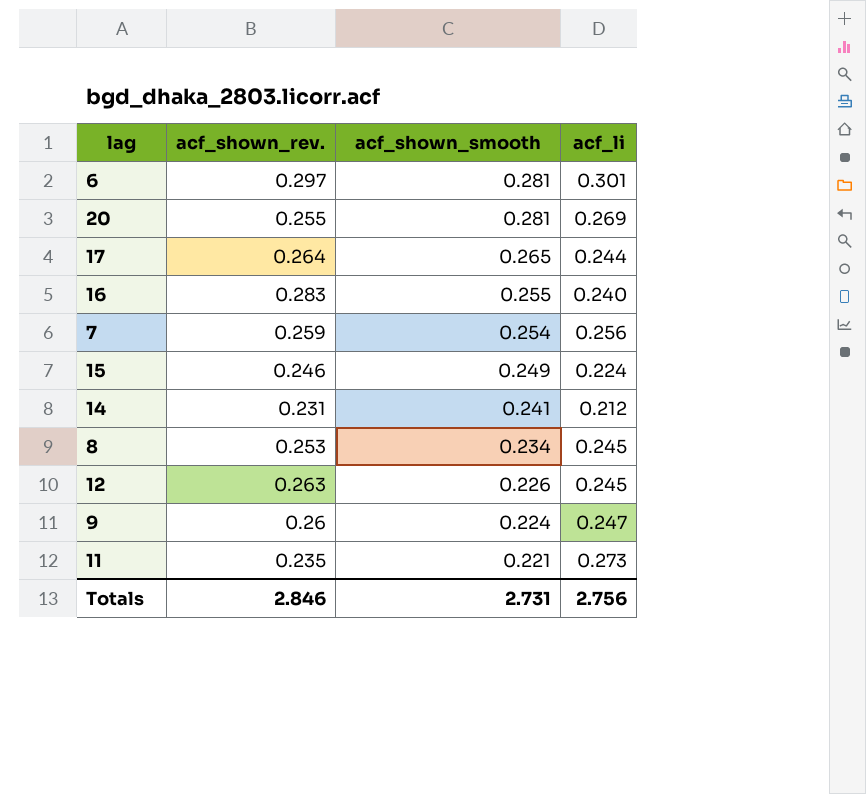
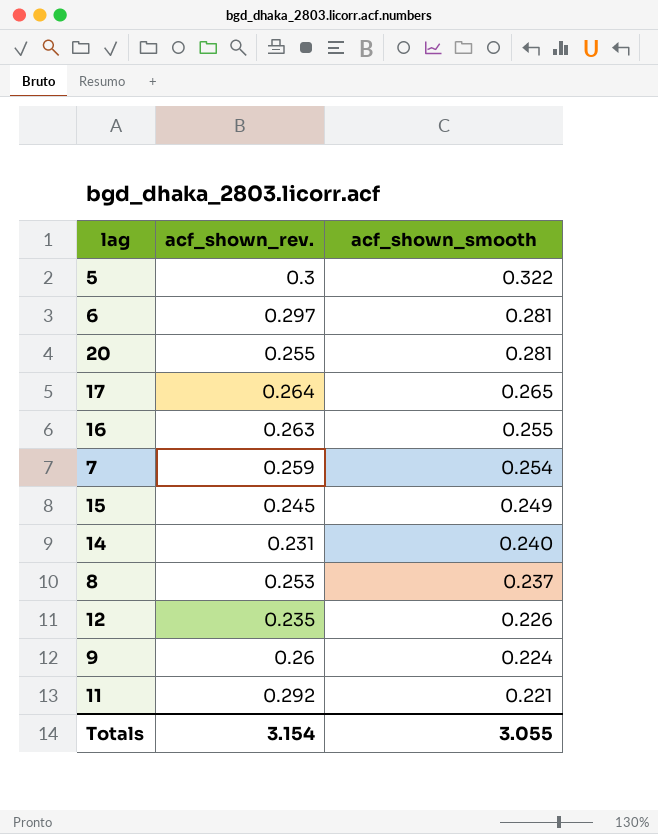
column acf_li | position: 4 -> none
row 5: none -> 0.3 | 0.322
16 | acf_shown_rev.: 0.283 -> 0.263
15 | acf_shown_rev.: 0.246 -> 0.245
14 | acf_shown_smooth: 0.241 -> 0.240
8 | acf_shown_smooth: 0.234 -> 0.237
12 | acf_shown_rev.: 0.263 -> 0.235
11 | acf_shown_rev.: 0.235 -> 0.292
Totals | acf_shown_rev.: 2.846 -> 3.154
Totals | acf_shown_smooth: 2.731 -> 3.055

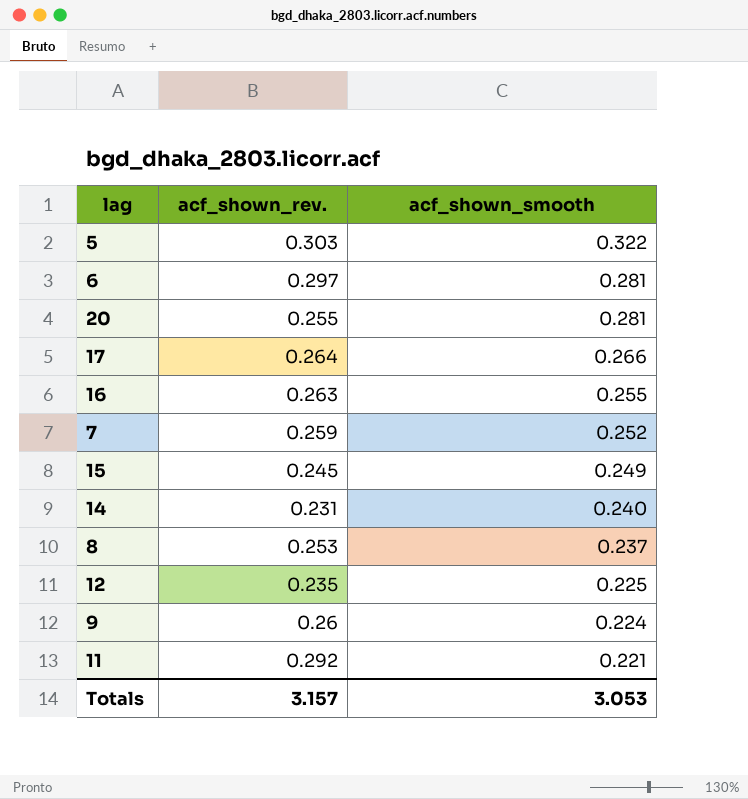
5 | acf_shown_rev.: 0.3 -> 0.303
17 | acf_shown_smooth: 0.265 -> 0.266
7 | acf_shown_smooth: 0.254 -> 0.252
12 | acf_shown_smooth: 0.226 -> 0.225
Totals | acf_shown_rev.: 3.154 -> 3.157
Totals | acf_shown_smooth: 3.055 -> 3.053

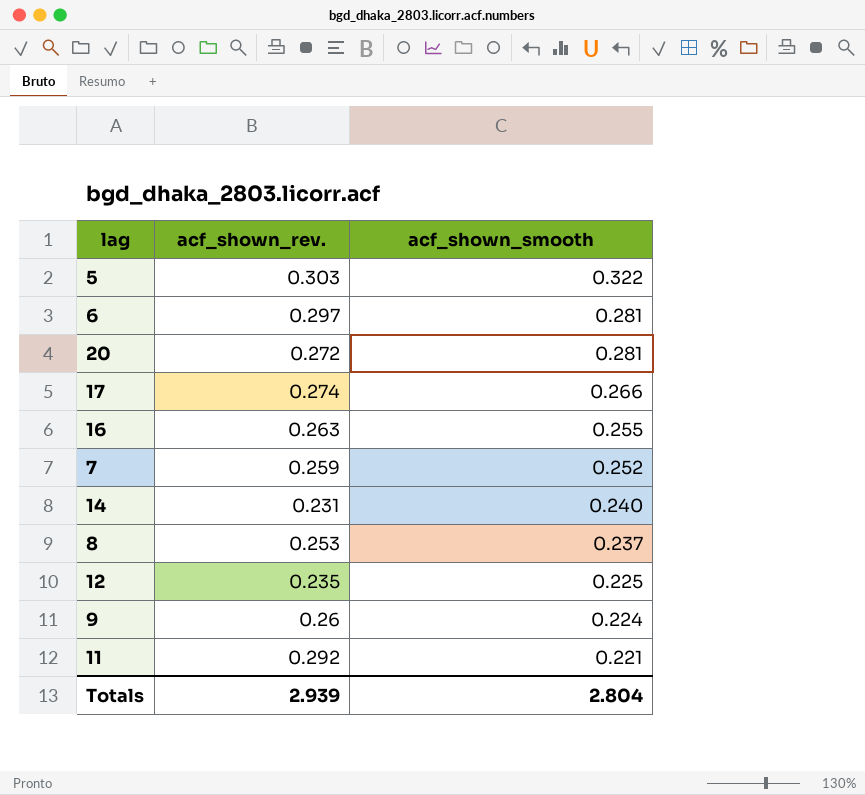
row 15: 0.245 | 0.249 -> none
20 | acf_shown_rev.: 0.255 -> 0.272
17 | acf_shown_rev.: 0.264 -> 0.274
Totals | acf_shown_rev.: 3.157 -> 2.939
Totals | acf_shown_smooth: 3.053 -> 2.804

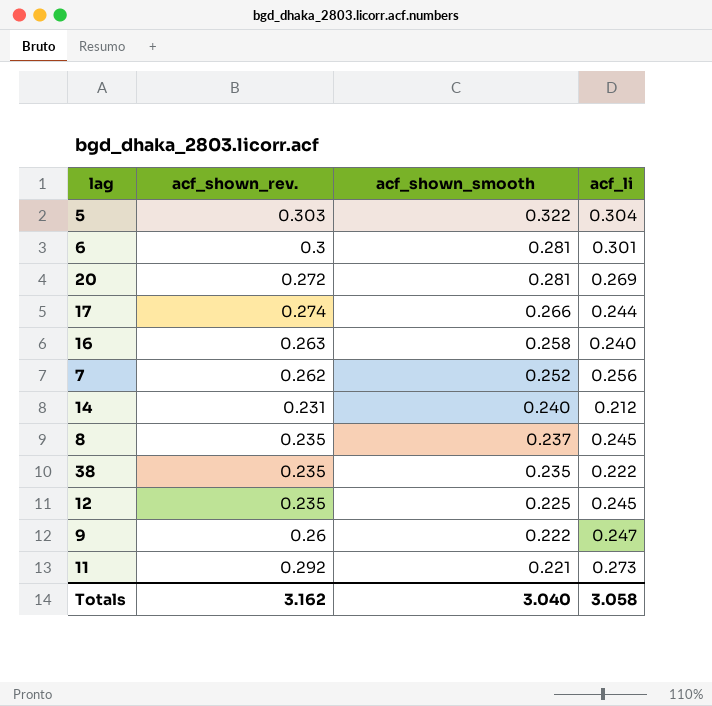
column acf_li | position: none -> 4
6 | acf_shown_rev.: 0.297 -> 0.3
16 | acf_shown_smooth: 0.255 -> 0.258
7 | acf_shown_rev.: 0.259 -> 0.262
8 | acf_shown_rev.: 0.253 -> 0.235
row 38: none -> 0.235 | 0.235 | 0.222
9 | acf_shown_smooth: 0.224 -> 0.222
Totals | acf_shown_rev.: 2.939 -> 3.162
Totals | acf_shown_smooth: 2.804 -> 3.040

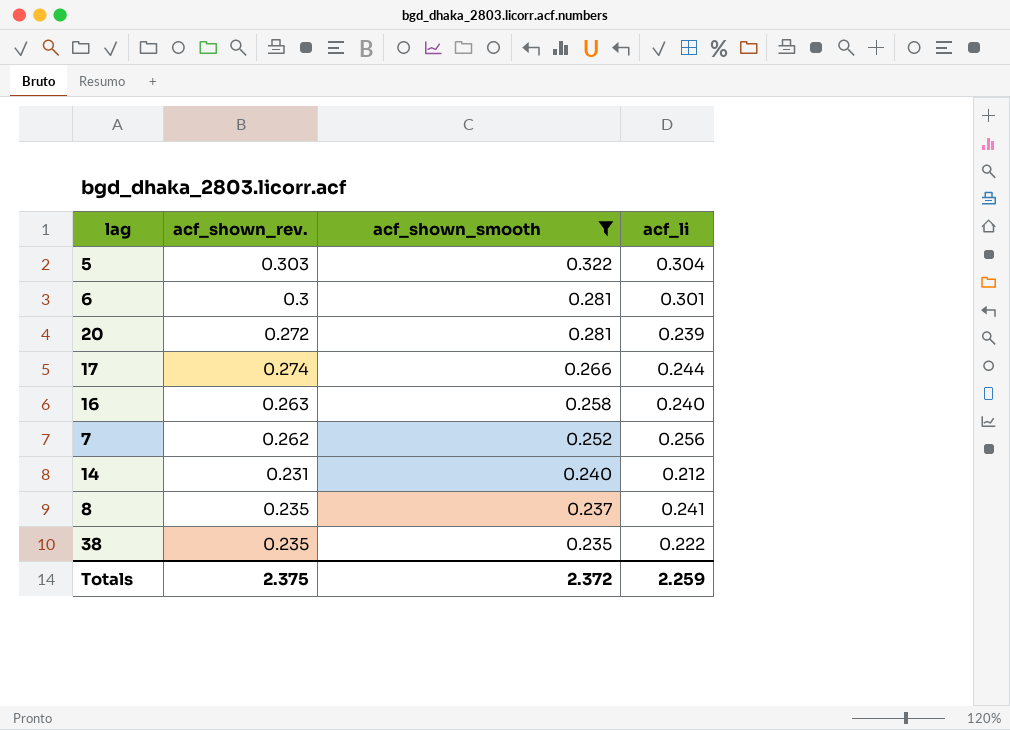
filter: none -> acf_shown_smooth >= 0.235
20 | acf_li: 0.269 -> 0.239
8 | acf_li: 0.245 -> 0.241
Totals | acf_shown_rev.: 3.162 -> 2.375
Totals | acf_shown_smooth: 3.040 -> 2.372
Totals | acf_li: 3.058 -> 2.259

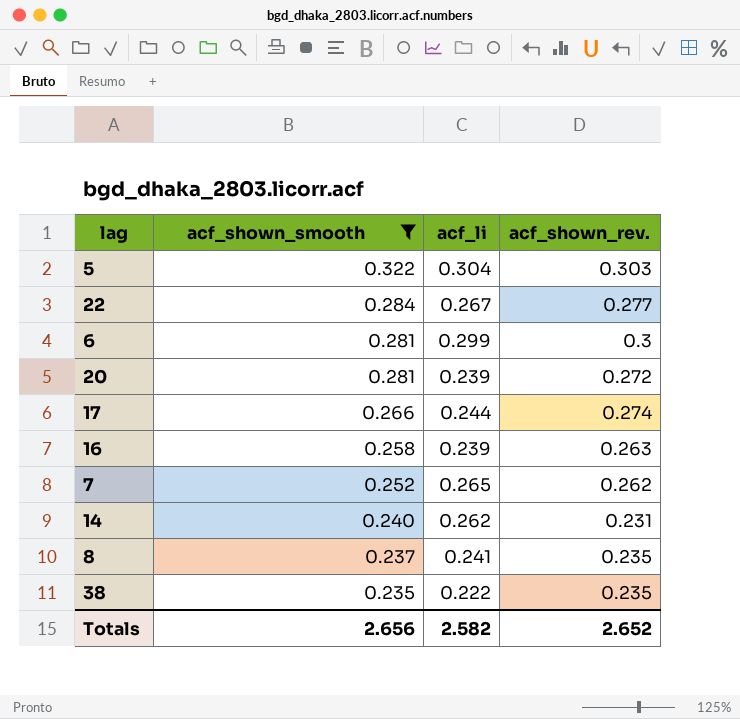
column acf_shown_rev. | position: 2 -> 4
row 22: none -> 0.284 | 0.267 | 0.277
6 | acf_li: 0.301 -> 0.299
16 | acf_li: 0.240 -> 0.239
7 | acf_li: 0.256 -> 0.265
14 | acf_li: 0.212 -> 0.262
Totals | acf_shown_smooth: 2.372 -> 2.656
Totals | acf_li: 2.259 -> 2.582
Totals | acf_shown_rev.: 2.375 -> 2.652

